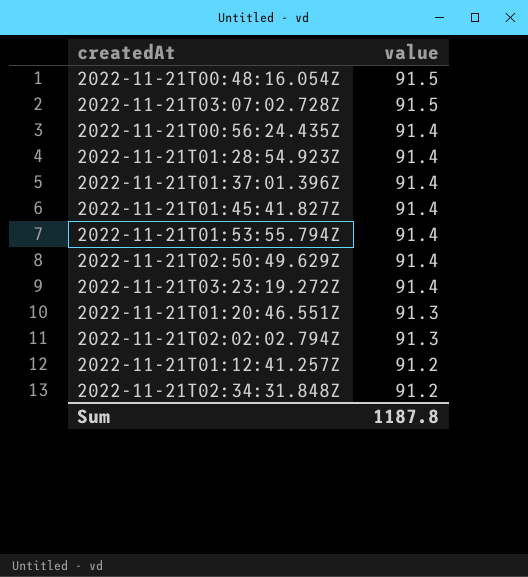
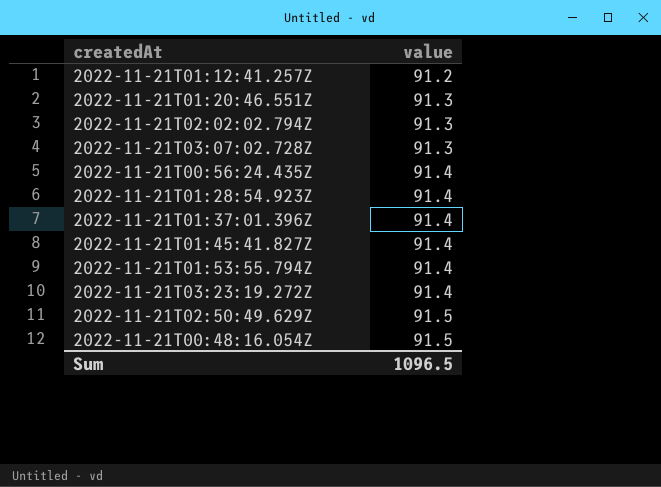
row order: value descending -> value ascending
row 2022-11-21T02:34:31.848Z: 91.2 -> none
2022-11-21T03:07:02.728Z | value: 91.5 -> 91.3
2022-11-21T02:50:49.629Z | value: 91.4 -> 91.5
Sum | value: 1187.8 -> 1096.5

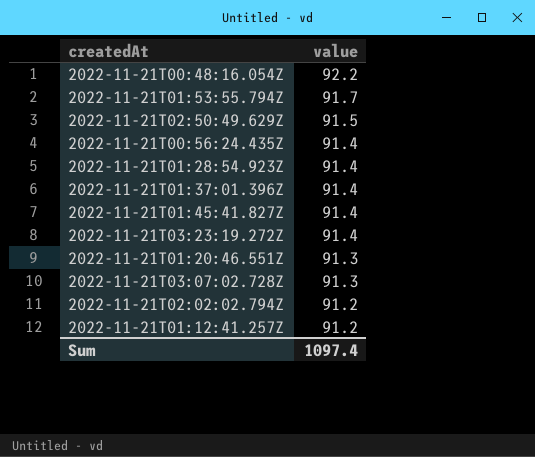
row order: value ascending -> value descending
2022-11-21T00:48:16.054Z | value: 91.5 -> 92.2
2022-11-21T01:53:55.794Z | value: 91.4 -> 91.7
2022-11-21T02:02:02.794Z | value: 91.3 -> 91.2
Sum | value: 1096.5 -> 1097.4

